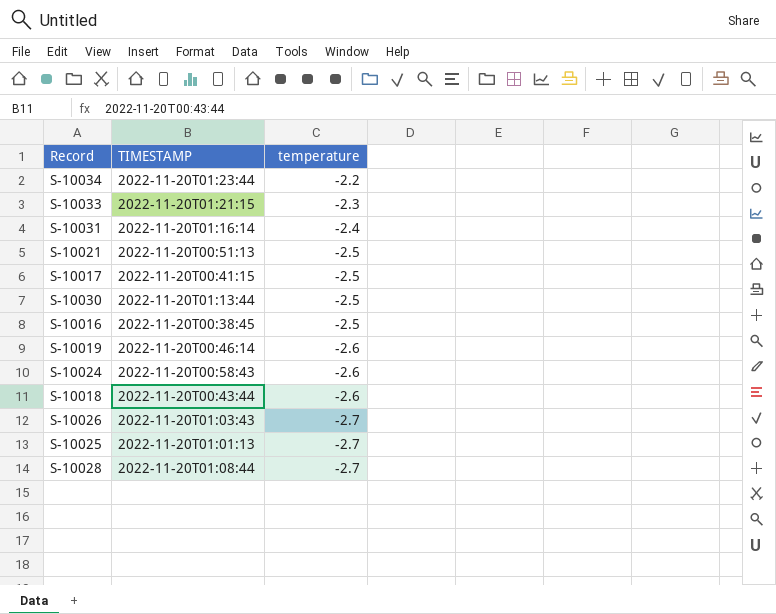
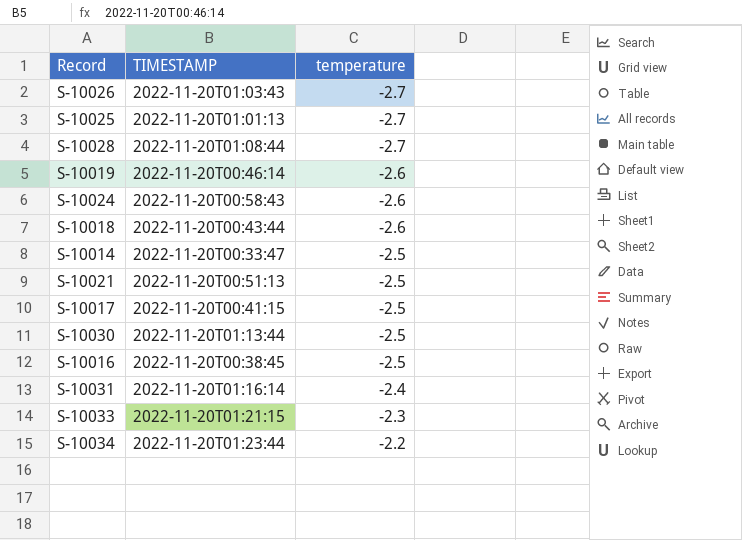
row order: temperature descending -> temperature ascending
row S-10014: none -> 2022-11-20T00:33:47 | -2.5

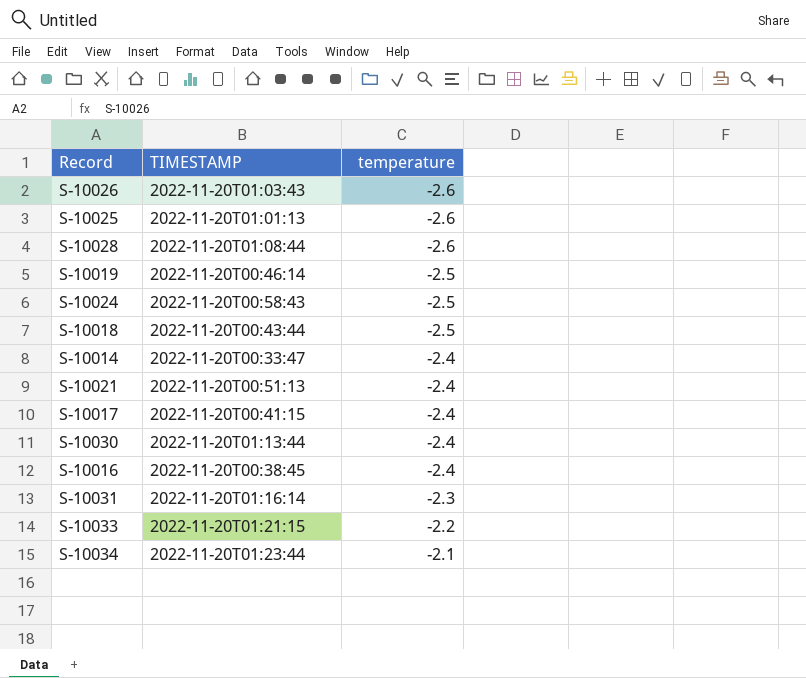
S-10026 | temperature: -2.7 -> -2.6
S-10025 | temperature: -2.7 -> -2.6
S-10028 | temperature: -2.7 -> -2.6
S-10019 | temperature: -2.6 -> -2.5
S-10024 | temperature: -2.6 -> -2.5
S-10018 | temperature: -2.6 -> -2.5
S-10014 | temperature: -2.5 -> -2.4
S-10021 | temperature: -2.5 -> -2.4
S-10017 | temperature: -2.5 -> -2.4
S-10030 | temperature: -2.5 -> -2.4
S-10016 | temperature: -2.5 -> -2.4
S-10031 | temperature: -2.4 -> -2.3
S-10033 | temperature: -2.3 -> -2.2
S-10034 | temperature: -2.2 -> -2.1

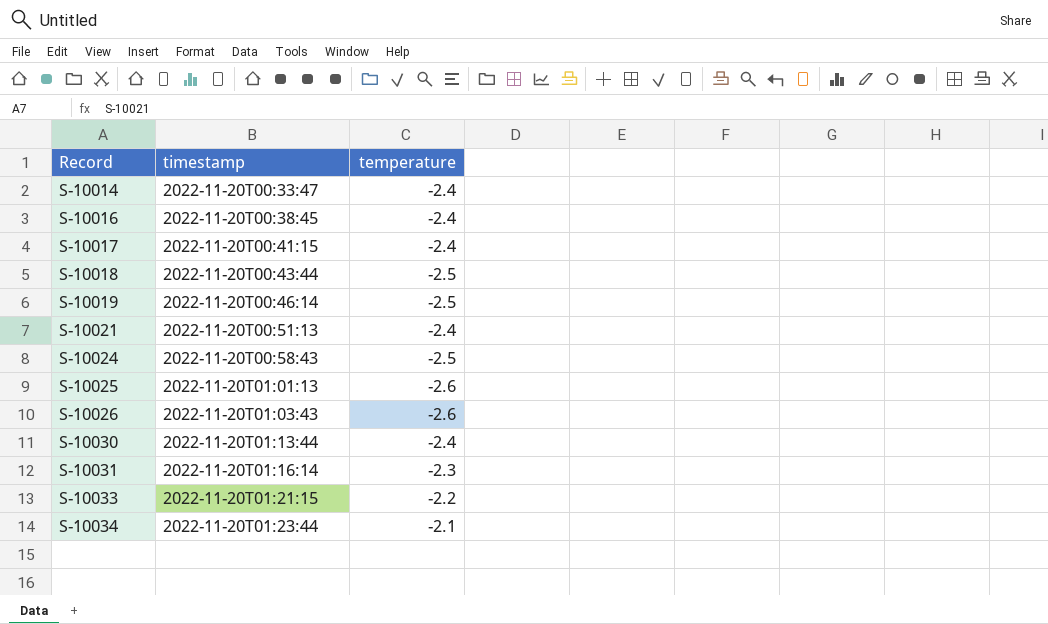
row order: temperature ascending -> Record ascending
column name: TIMESTAMP -> timestamp
row S-10028: 2022-11-20T01:08:44 | -2.6 -> none

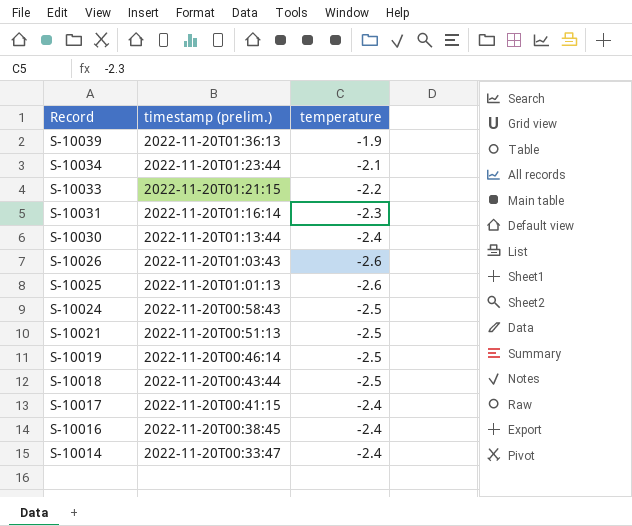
row order: Record ascending -> Record descending
column name: timestamp -> timestamp (prelim.)
row S-10039: none -> 2022-11-20T01:36:13 | -1.9
S-10021 | temperature: -2.4 -> -2.5

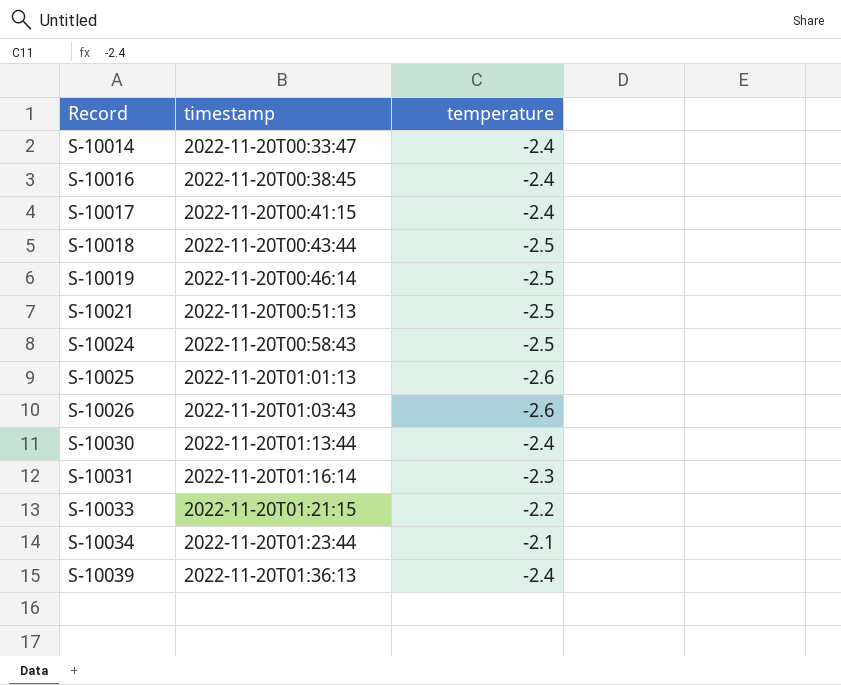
row order: Record descending -> Record ascending
column name: timestamp (prelim.) -> timestamp
S-10039 | temperature: -1.9 -> -2.4

